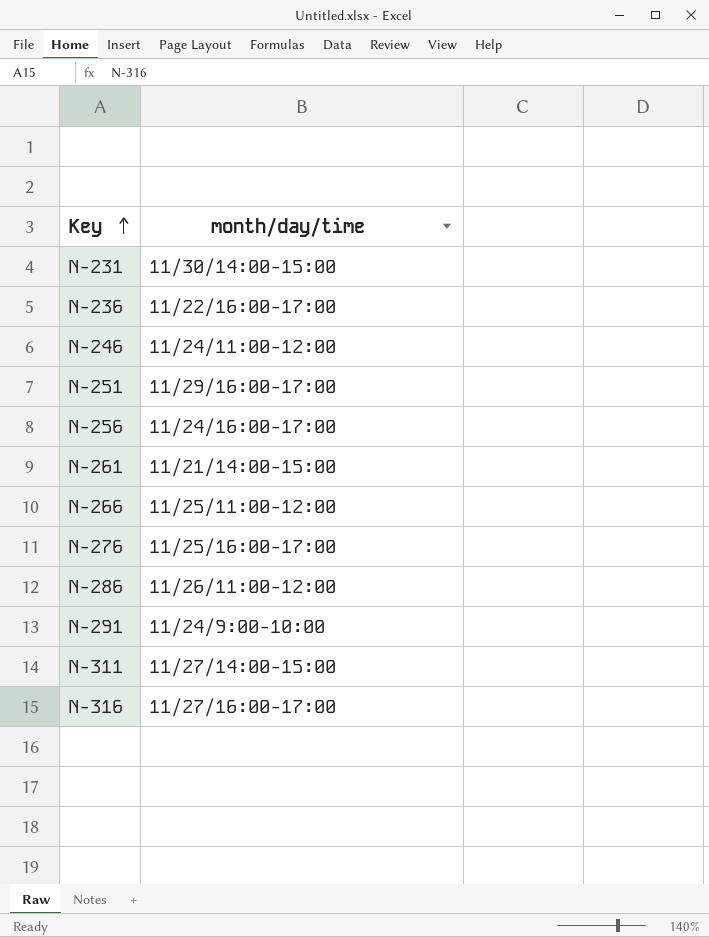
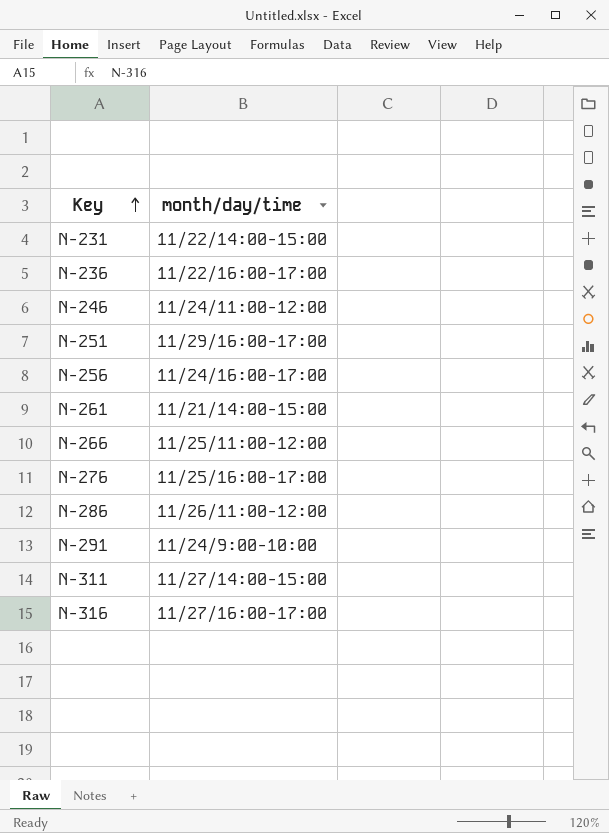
N-231 | month/day/time: 11/30/14:00-15:00 -> 11/22/14:00-15:00

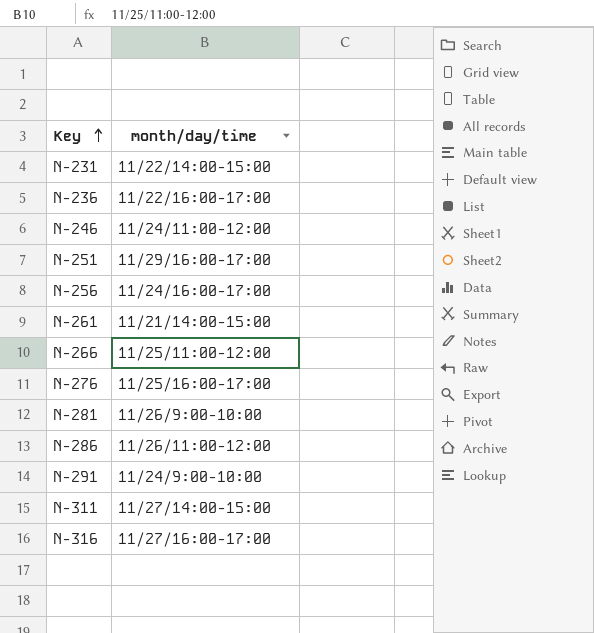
row N-281: none -> 11/26/9:00-10:00

